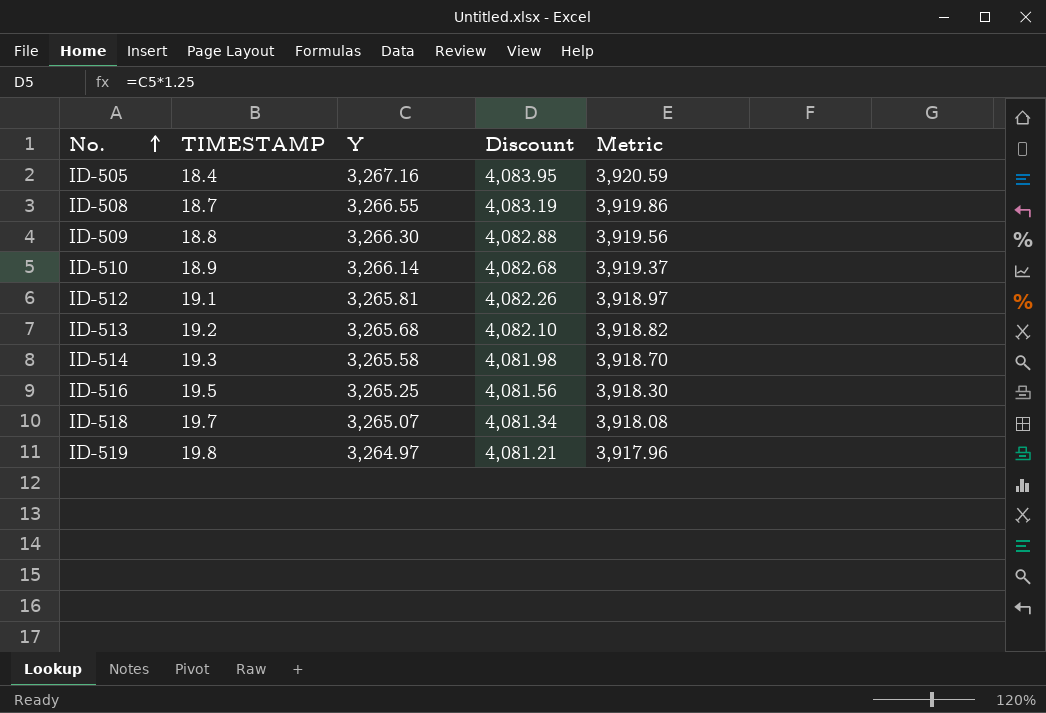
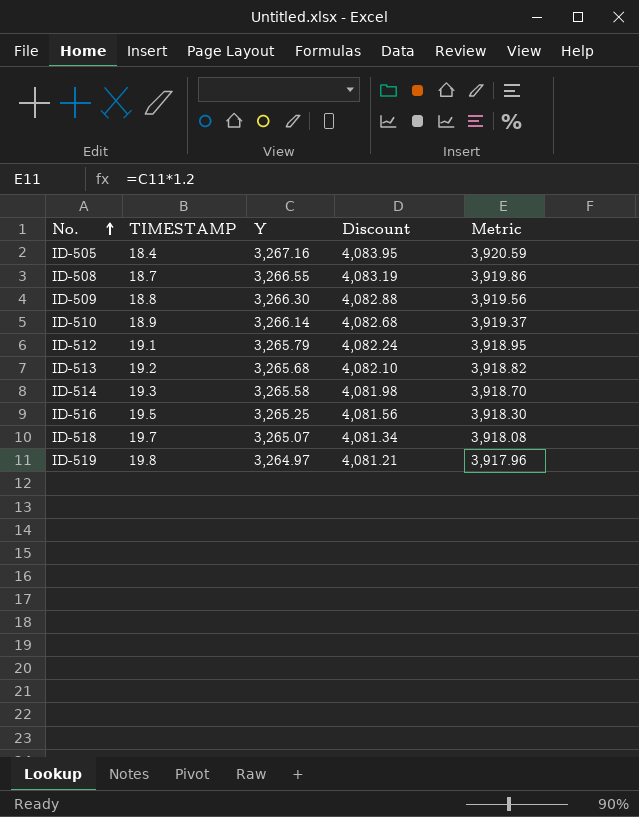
ID-512 | Y: 3,265.81 -> 3,265.79
ID-512 | Discount: 4,082.26 -> 4,082.24
ID-512 | Metric: 3,918.97 -> 3,918.95

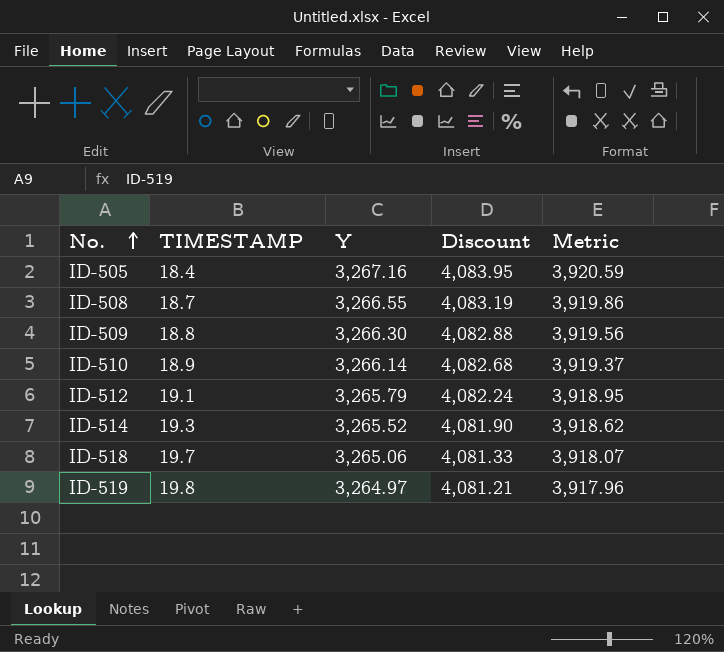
row ID-513: 19.2 | 3,265.68 | 4,082.10 | 3,918.82 -> none
row ID-516: 19.5 | 3,265.25 | 4,081.56 | 3,918.30 -> none
ID-514 | Y: 3,265.58 -> 3,265.52
ID-514 | Discount: 4,081.98 -> 4,081.90
ID-514 | Metric: 3,918.70 -> 3,918.62
ID-518 | Y: 3,265.07 -> 3,265.06
ID-518 | Discount: 4,081.34 -> 4,081.33
ID-518 | Metric: 3,918.08 -> 3,918.07

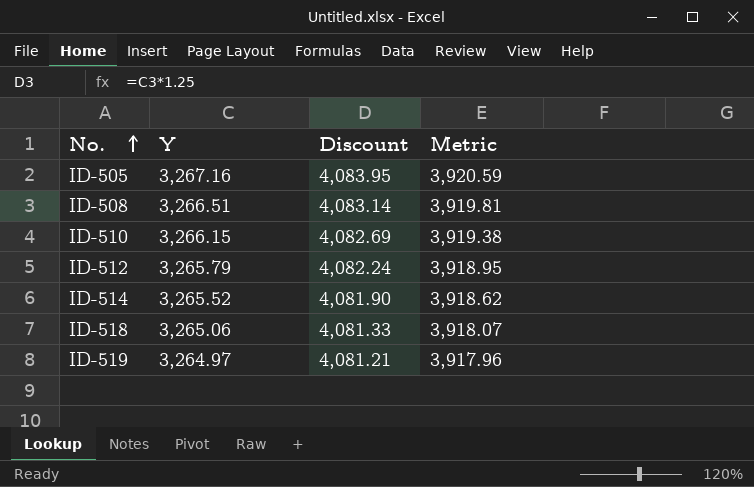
column TIMESTAMP | position: 2 -> none
row ID-509: 18.8 | 3,266.30 | 4,082.88 | 3,919.56 -> none
ID-508 | Y: 3,266.55 -> 3,266.51
ID-508 | Discount: 4,083.19 -> 4,083.14
ID-508 | Metric: 3,919.86 -> 3,919.81
ID-510 | Y: 3,266.14 -> 3,266.15
ID-510 | Discount: 4,082.68 -> 4,082.69
ID-510 | Metric: 3,919.37 -> 3,919.38

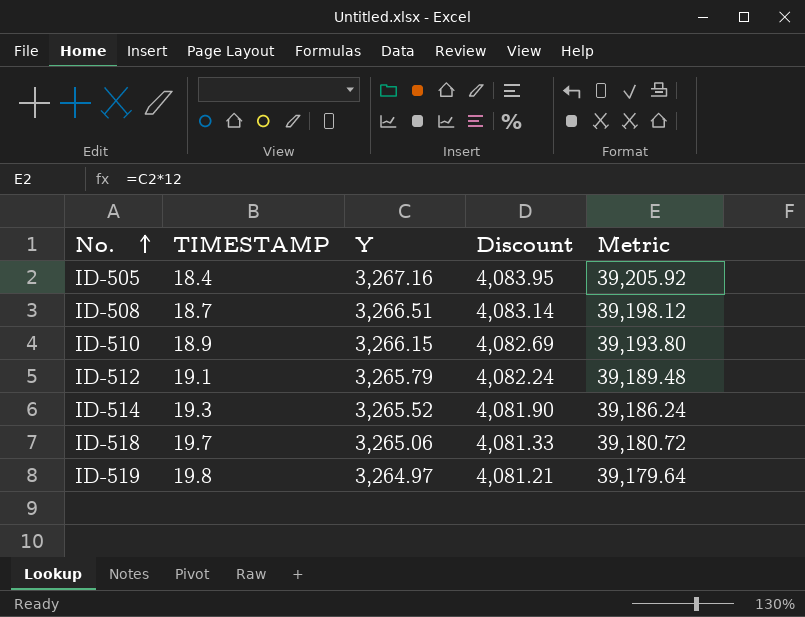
column TIMESTAMP | position: none -> 2
column Metric | formula: [Y] * 1.2 -> [Y] * 12

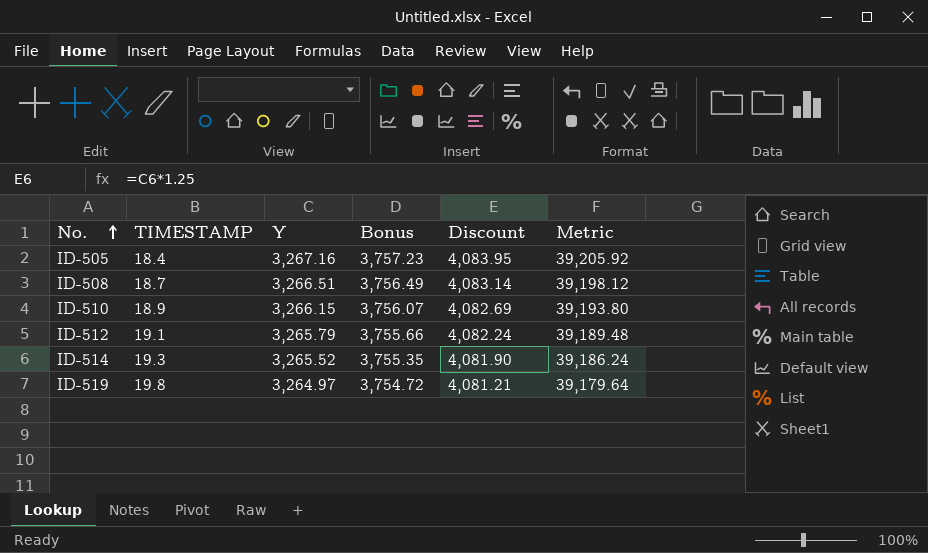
column Bonus | formula: none -> [Y] * 1.15
row ID-518: 19.7 | 3,265.06 | 4,081.33 | 39,180.72 -> none

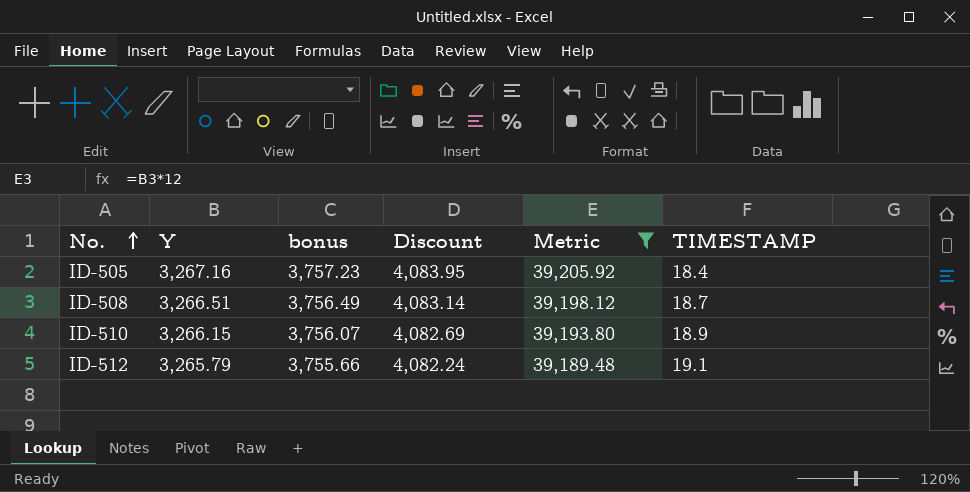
filter: none -> Metric >= 39,189.48
column name: Bonus -> bonus
column TIMESTAMP | position: 2 -> 6

